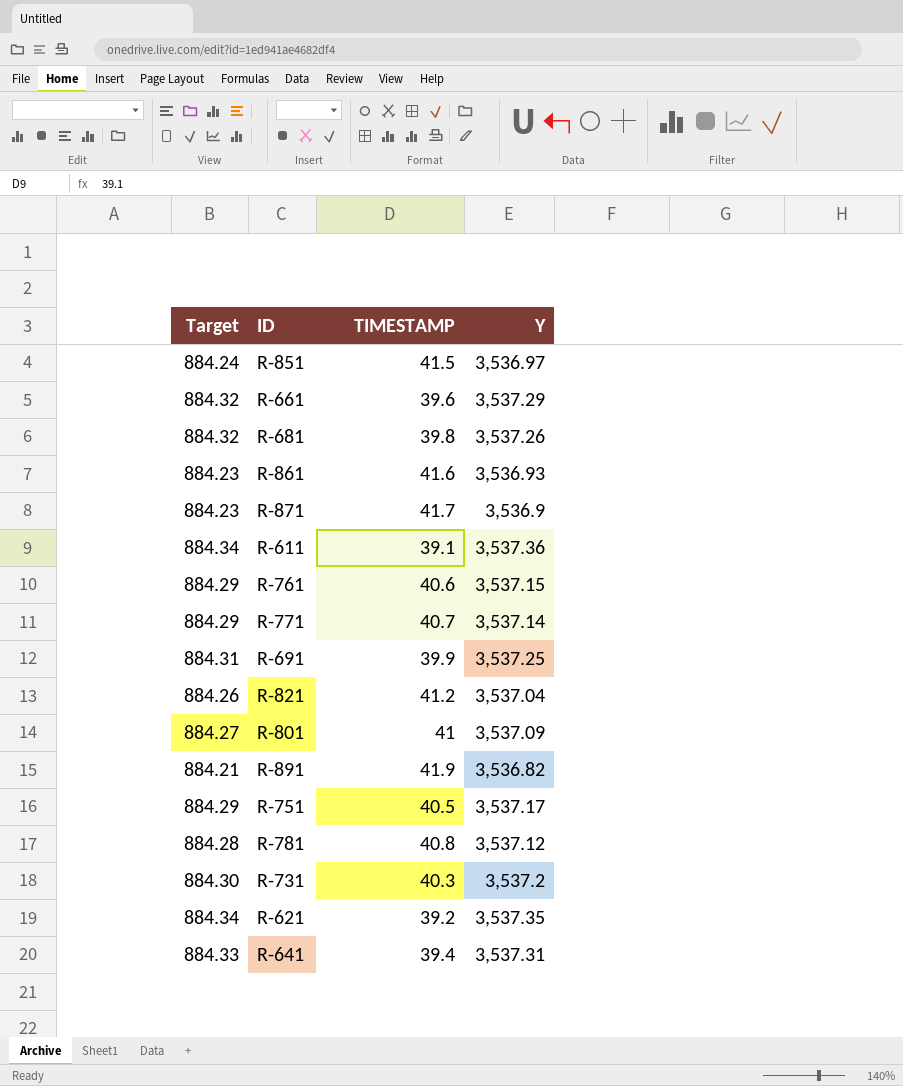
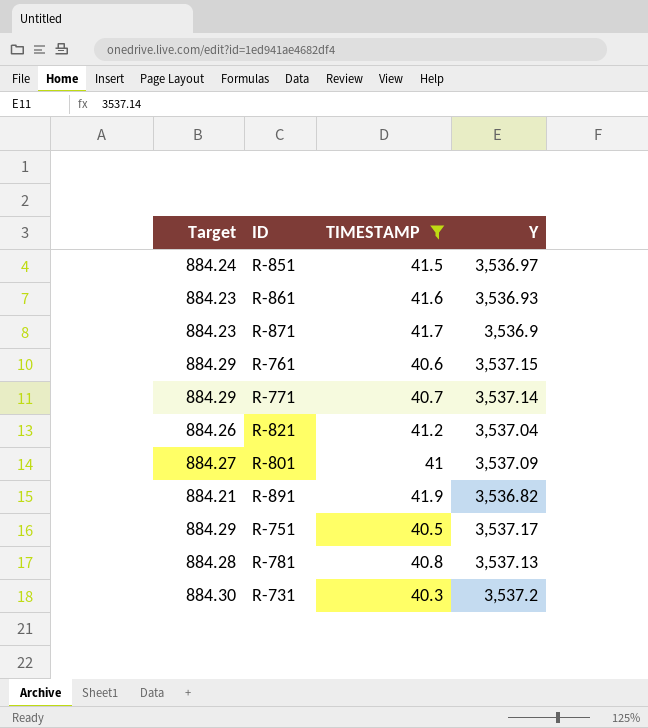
filter: none -> TIMESTAMP >= 40.3
R-781 | Y: 3,537.12 -> 3,537.13

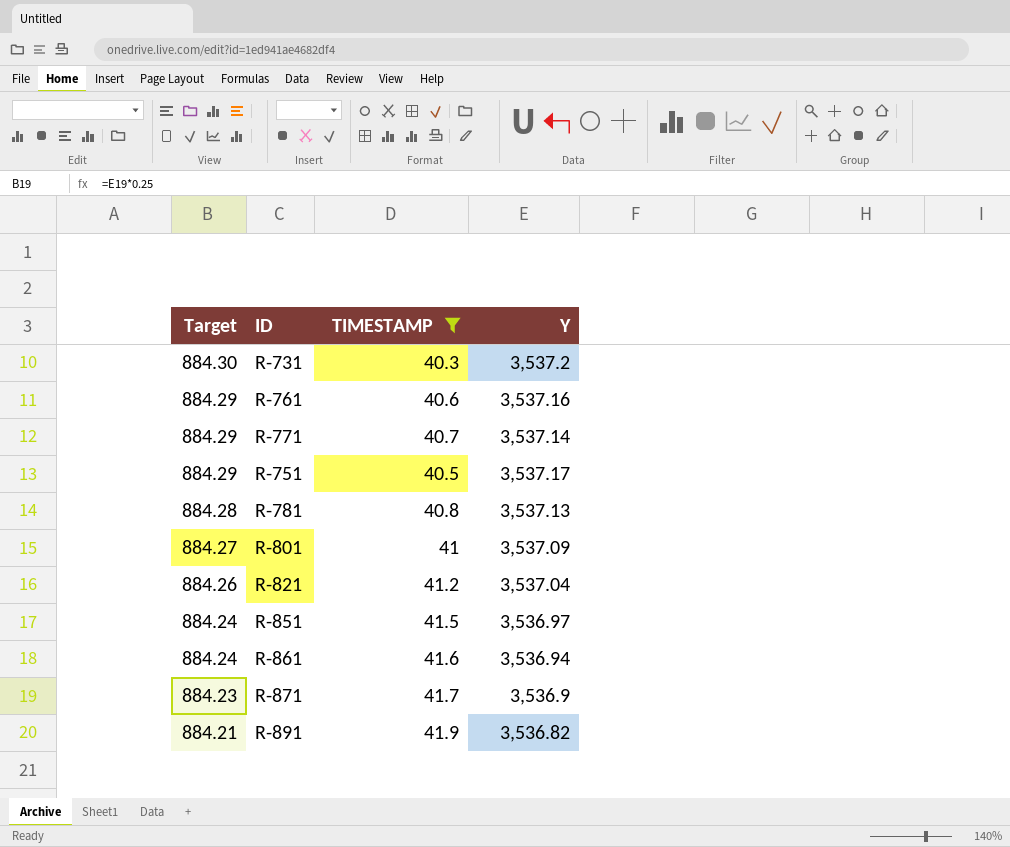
row order: none -> Target descending
R-761 | Y: 3,537.15 -> 3,537.16
R-861 | Target: 884.23 -> 884.24
R-861 | Y: 3,536.93 -> 3,536.94

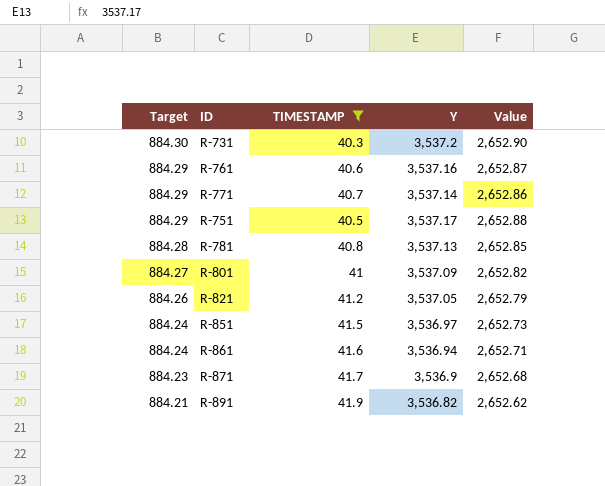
column Value | formula: none -> [Y] * 0.75
R-821 | Y: 3,537.04 -> 3,537.05

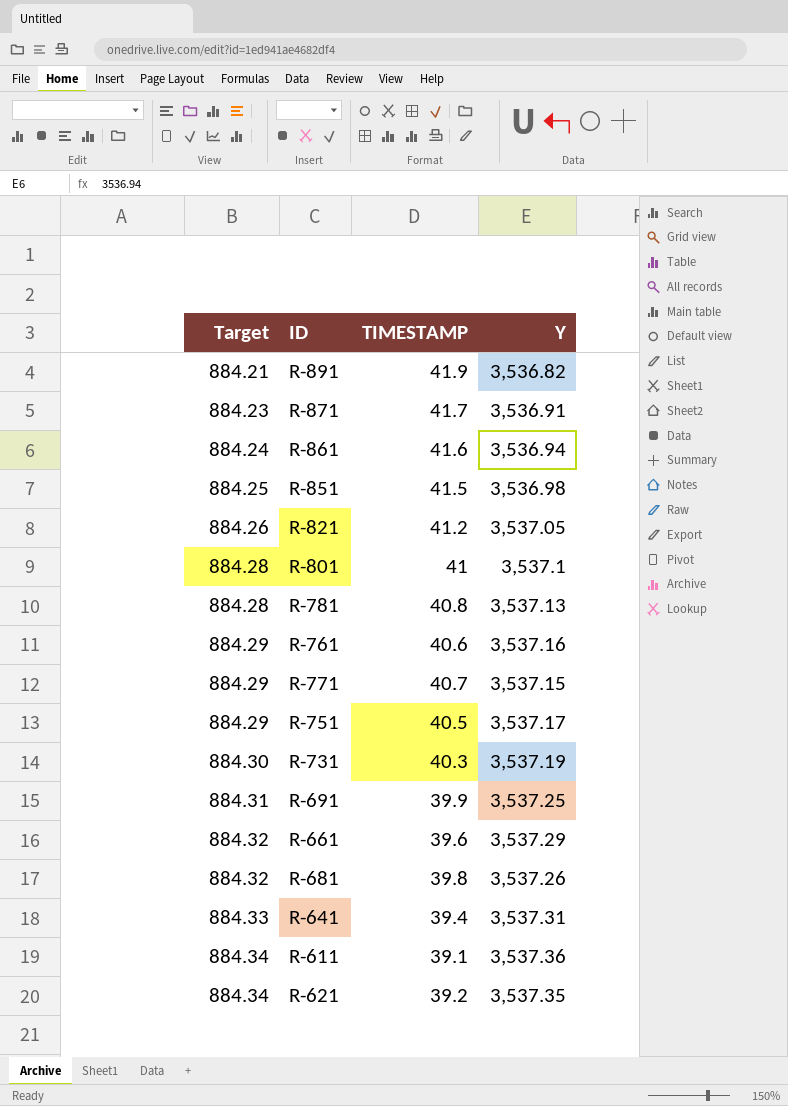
filter: TIMESTAMP >= 40.3 -> none
row order: Target descending -> Target ascending
column Value | formula: [Y] * 0.75 -> none
R-871 | Y: 3,536.9 -> 3,536.91
R-851 | Target: 884.24 -> 884.25
R-851 | Y: 3,536.97 -> 3,536.98
R-801 | Target: 884.27 -> 884.28
R-801 | Y: 3,537.09 -> 3,537.1
R-771 | Y: 3,537.14 -> 3,537.15
R-731 | Y: 3,537.2 -> 3,537.19

